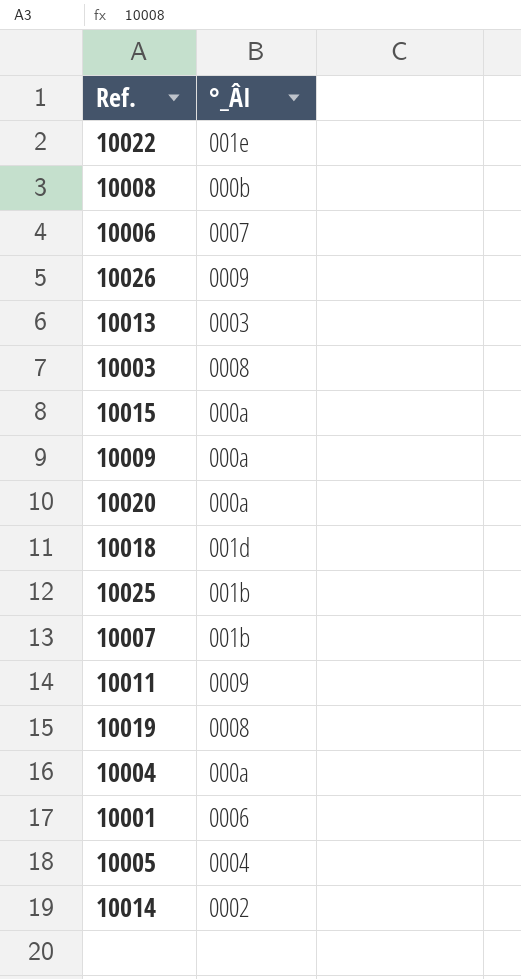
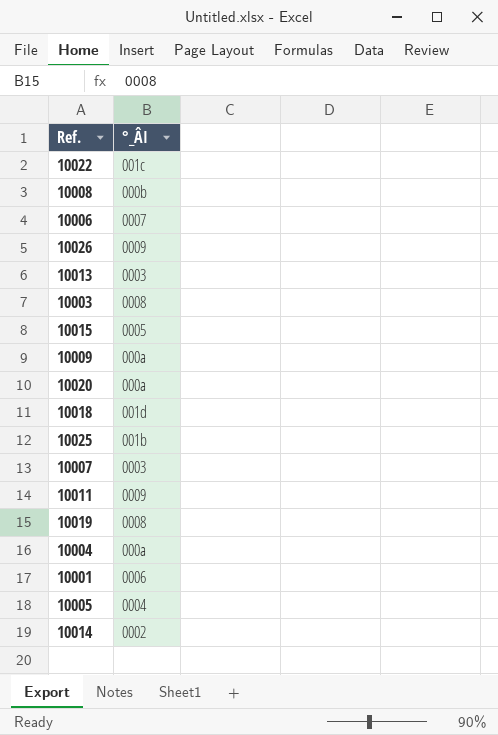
10022 | °_ÂI: 001e -> 001c
10015 | °_ÂI: 000a -> 0005
10007 | °_ÂI: 001b -> 0003

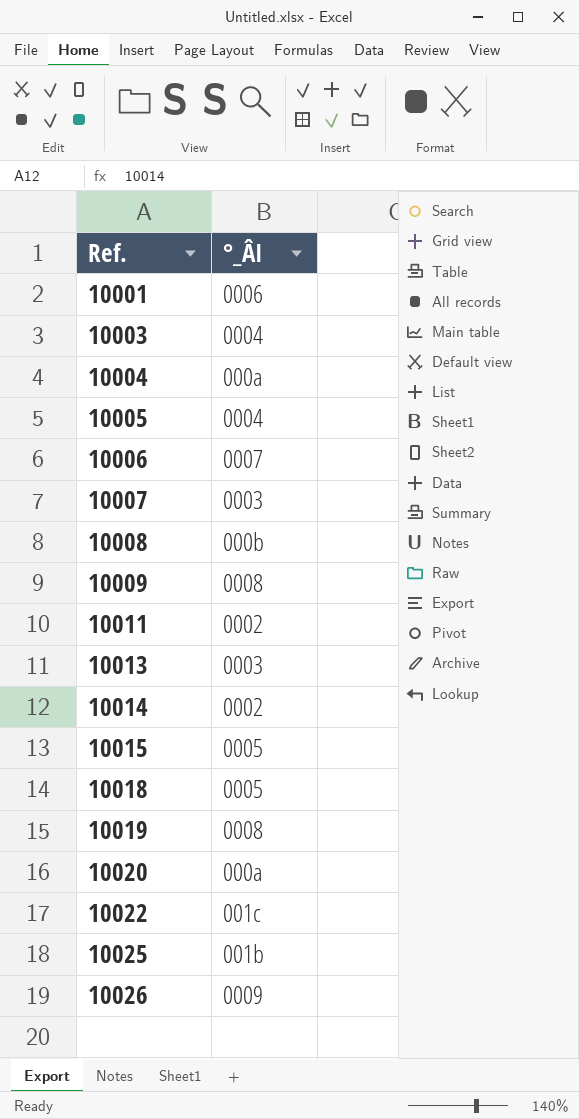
row order: none -> Ref. ascending
10003 | °_ÂI: 0008 -> 0004
10009 | °_ÂI: 000a -> 0008
10011 | °_ÂI: 0009 -> 0002
10018 | °_ÂI: 001d -> 0005

